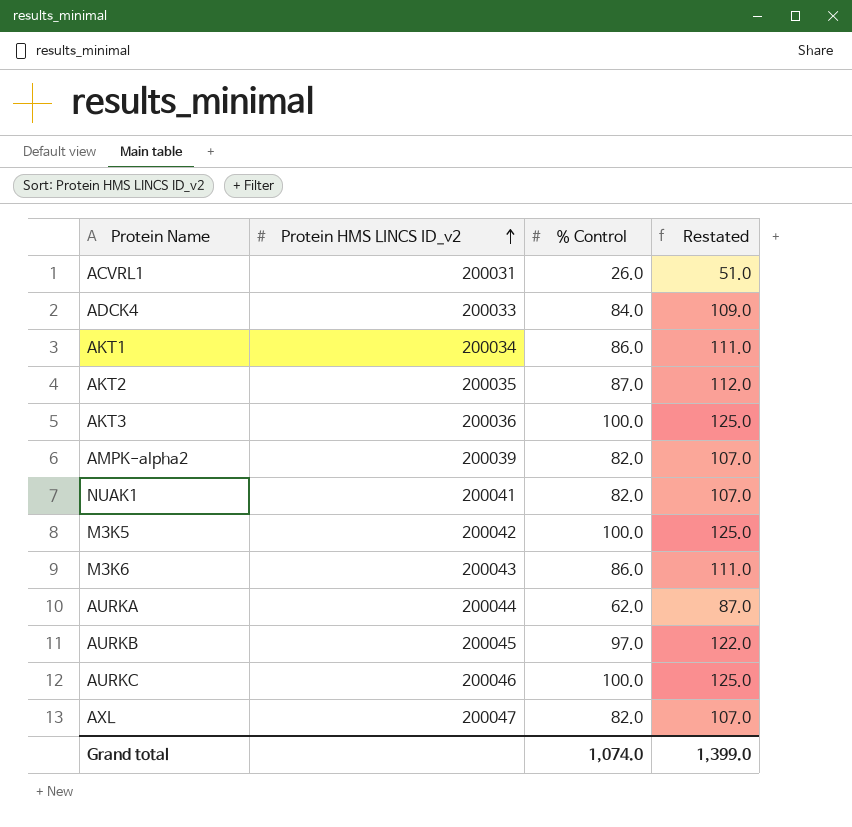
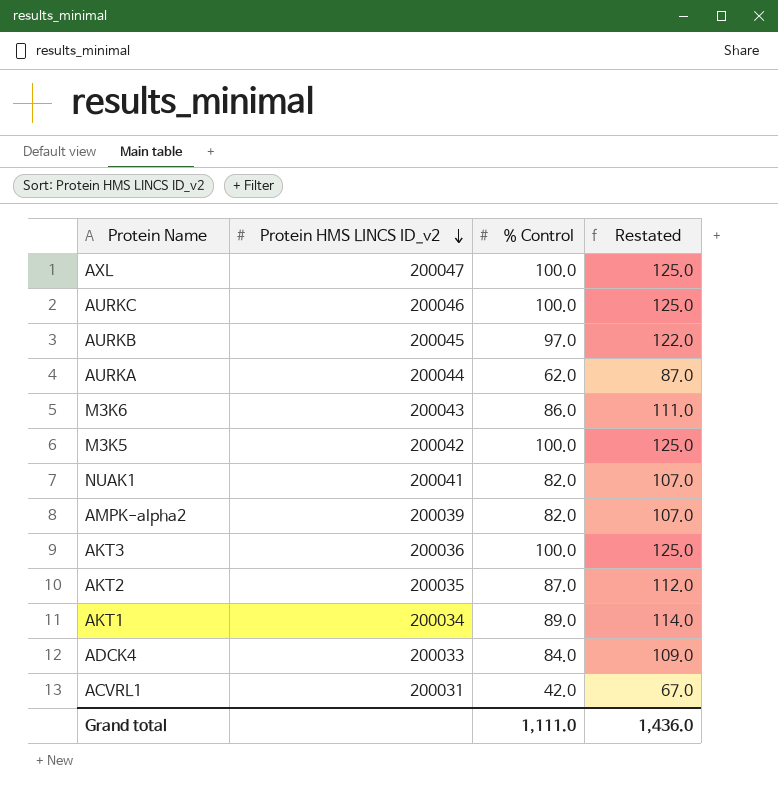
row order: Protein HMS LINCS ID_v2 ascending -> Protein HMS LINCS ID_v2 descending
AXL | % Control: 82.0 -> 100.0
AXL | Restated: 107.0 -> 125.0
AKT1 | % Control: 86.0 -> 89.0
AKT1 | Restated: 111.0 -> 114.0
ACVRL1 | % Control: 26.0 -> 42.0
ACVRL1 | Restated: 51.0 -> 67.0
Grand total | % Control: 1,074.0 -> 1,111.0
Grand total | Restated: 1,399.0 -> 1,436.0

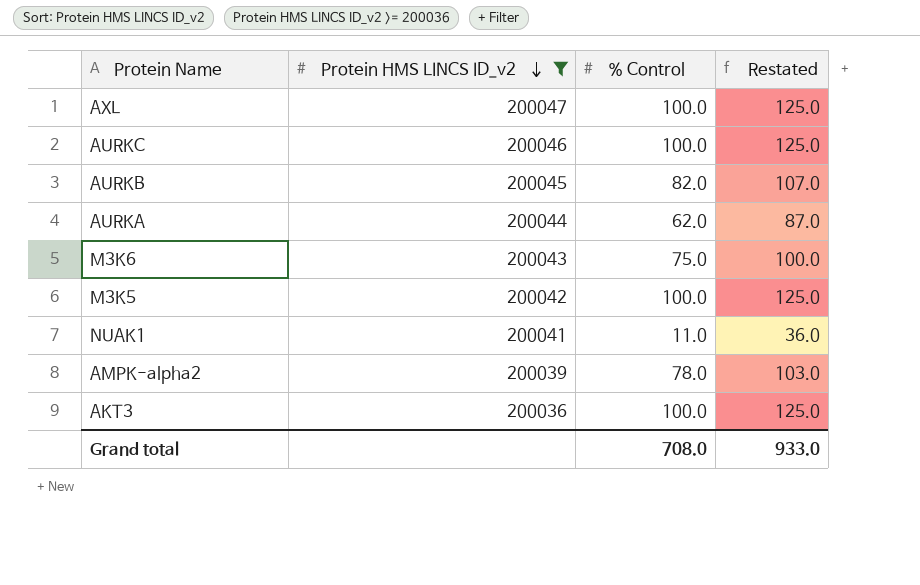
filter: none -> Protein HMS LINCS ID_v2 >= 200036
AURKB | % Control: 97.0 -> 82.0
AURKB | Restated: 122.0 -> 107.0
M3K6 | % Control: 86.0 -> 75.0
M3K6 | Restated: 111.0 -> 100.0
NUAK1 | % Control: 82.0 -> 11.0
NUAK1 | Restated: 107.0 -> 36.0
AMPK-alpha2 | % Control: 82.0 -> 78.0
AMPK-alpha2 | Restated: 107.0 -> 103.0
Grand total | % Control: 1,111.0 -> 708.0
Grand total | Restated: 1,436.0 -> 933.0

